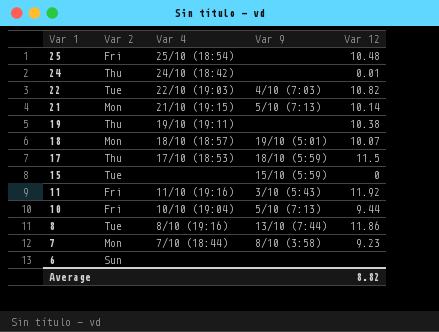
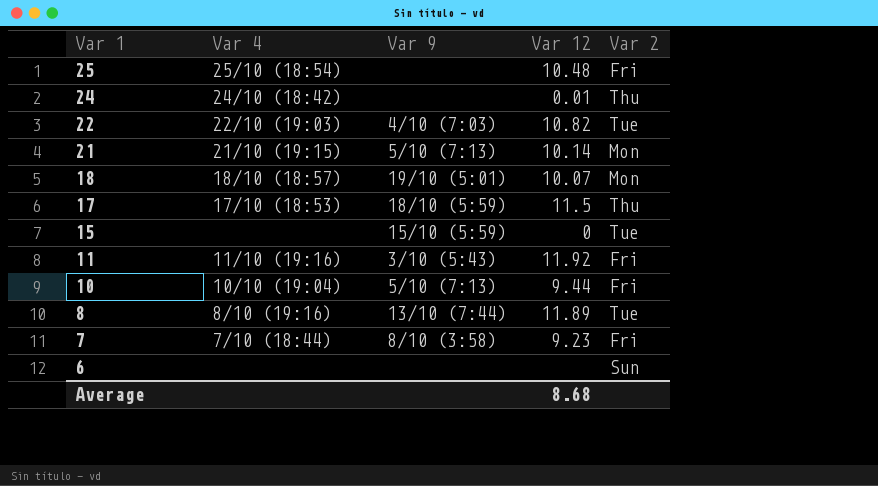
column Var 2 | position: 2 -> 5
row 19: Thu | 19/10 (19:11) | none | 10.38 -> none
8 | Var 12: 11.86 -> 11.89
7 | Var 2: Mon -> Fri
Average | Var 12: 8.82 -> 8.68

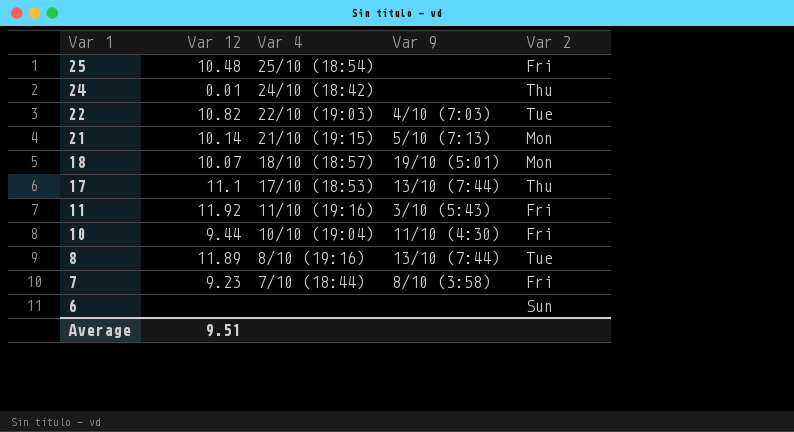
column Var 12 | position: 4 -> 2
row 15: none | 15/10 (5:59) | 0 | Tue -> none
17 | Var 12: 11.5 -> 11.1
17 | Var 9: 18/10 (5:59) -> 13/10 (7:44)
10 | Var 9: 5/10 (7:13) -> 11/10 (4:30)
Average | Var 12: 8.68 -> 9.51

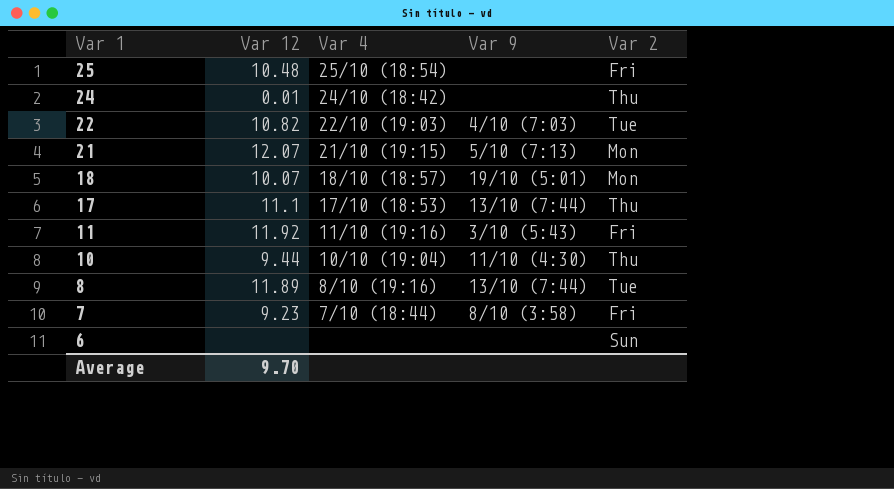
21 | Var 12: 10.14 -> 12.07
10 | Var 2: Fri -> Thu
Average | Var 12: 9.51 -> 9.70

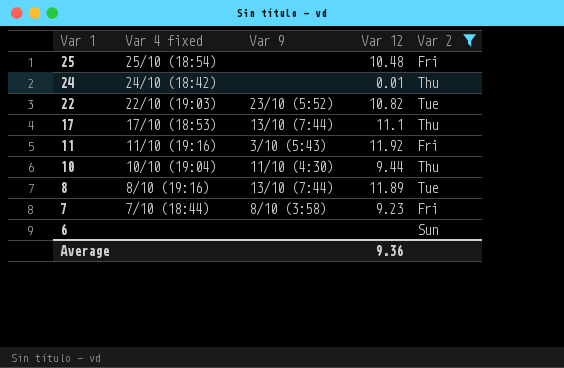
filter: none -> Var 2 != Mon
column name: Var 4 -> Var 4 fixed
column Var 12 | position: 2 -> 4
22 | Var 9: 4/10 (7:03) -> 23/10 (5:52)
Average | Var 12: 9.70 -> 9.36

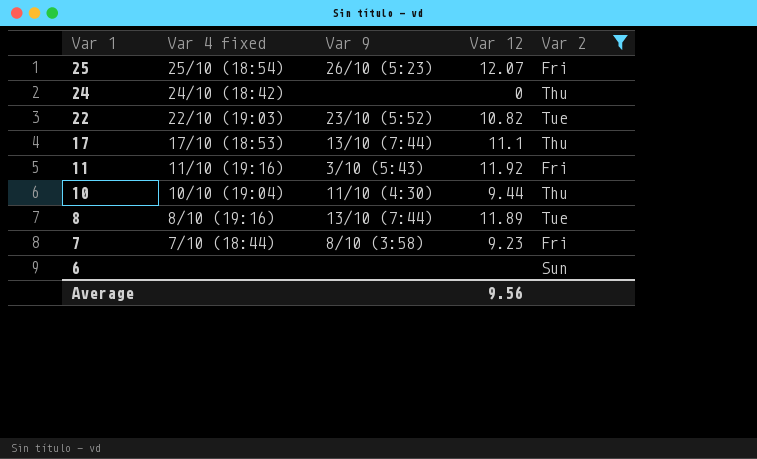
25 | Var 9: none -> 26/10 (5:23)
25 | Var 12: 10.48 -> 12.07
24 | Var 12: 0.01 -> 0
Average | Var 12: 9.36 -> 9.56

